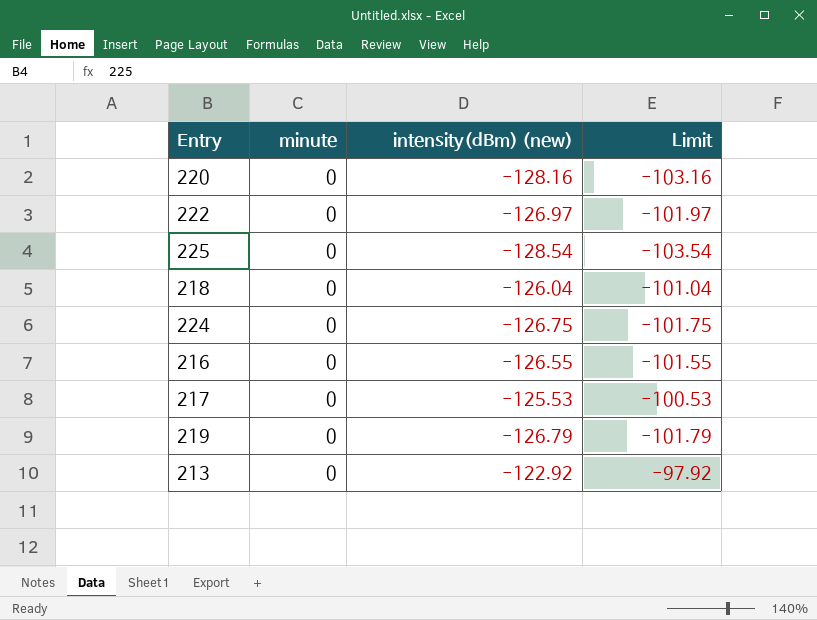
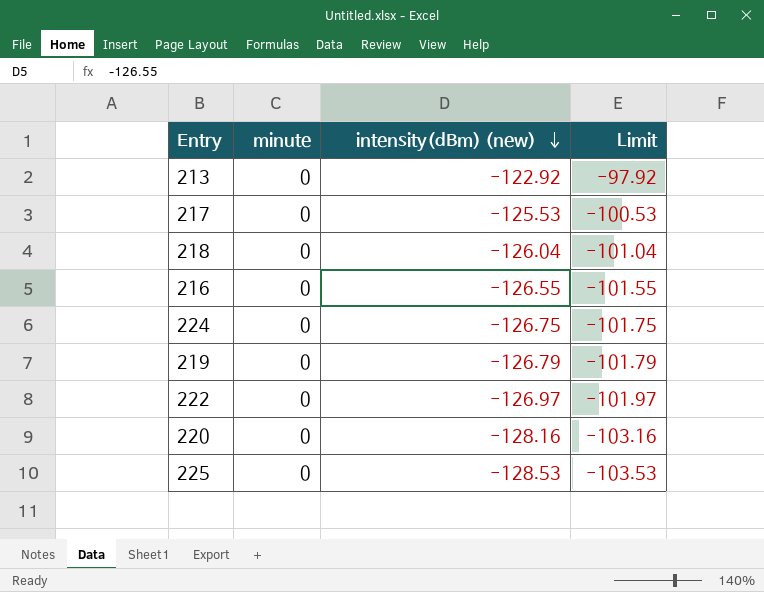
row order: none -> intensity(dBm) (new) descending
225 | intensity(dBm) (new): -128.54 -> -128.53
225 | Limit: -103.54 -> -103.53

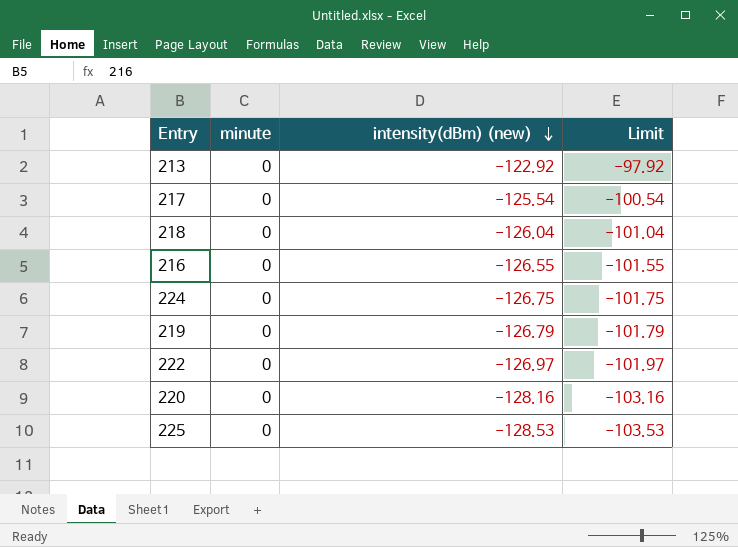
217 | intensity(dBm) (new): -125.53 -> -125.54
217 | Limit: -100.53 -> -100.54

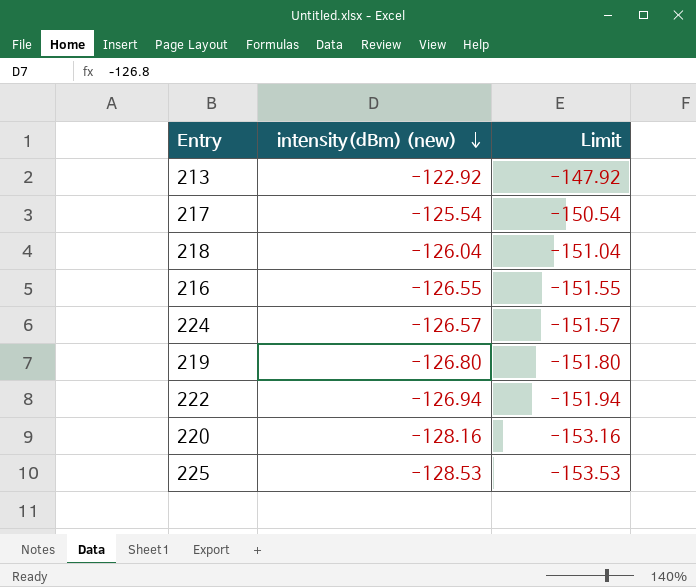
column minute | position: 2 -> none
column Limit | formula: [intensity(dBm) (new)] + 25 -> [intensity(dBm) (new)] - 25
224 | intensity(dBm) (new): -126.75 -> -126.57
219 | intensity(dBm) (new): -126.79 -> -126.80
222 | intensity(dBm) (new): -126.97 -> -126.94

